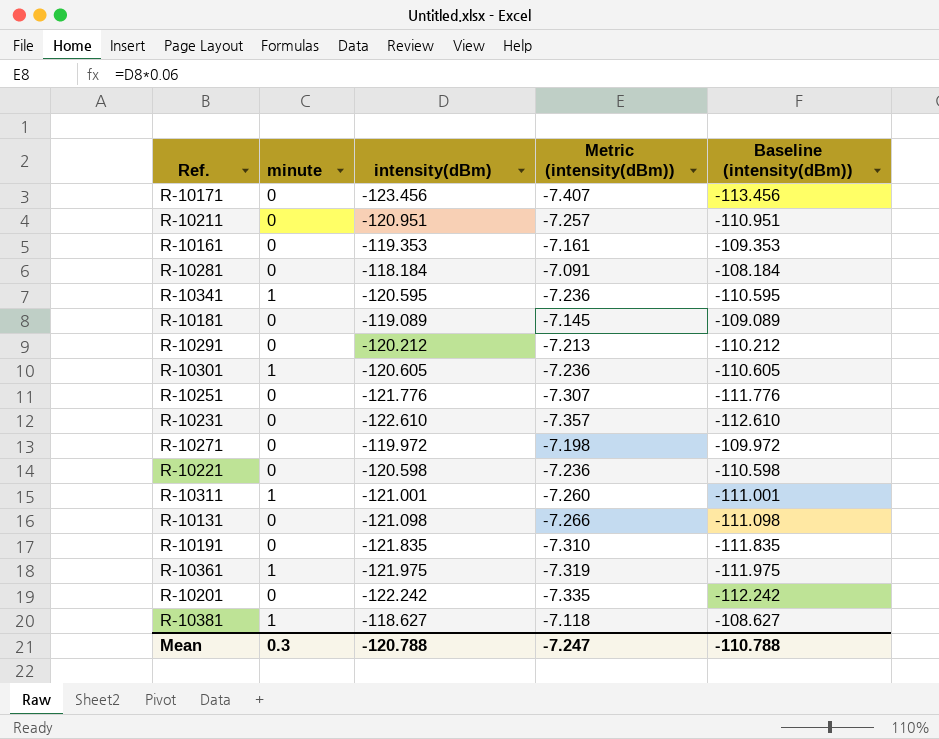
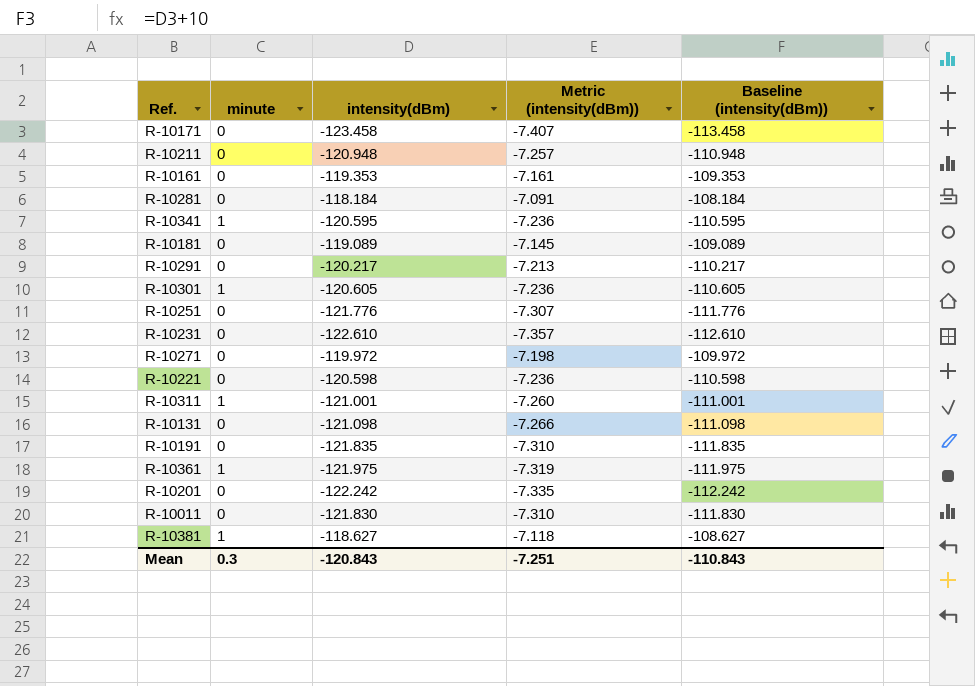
R-10171 | intensity(dBm): -123.456 -> -123.458
R-10171 | Baseline (intensity(dBm)): -113.456 -> -113.458
R-10211 | intensity(dBm): -120.951 -> -120.948
R-10211 | Baseline (intensity(dBm)): -110.951 -> -110.948
R-10291 | intensity(dBm): -120.212 -> -120.217
R-10291 | Baseline (intensity(dBm)): -110.212 -> -110.217
row R-10011: none -> 0 | -121.830 | -7.310 | -111.830
Mean | intensity(dBm): -120.788 -> -120.843
Mean | Metric (intensity(dBm)): -7.247 -> -7.251
Mean | Baseline (intensity(dBm)): -110.788 -> -110.843

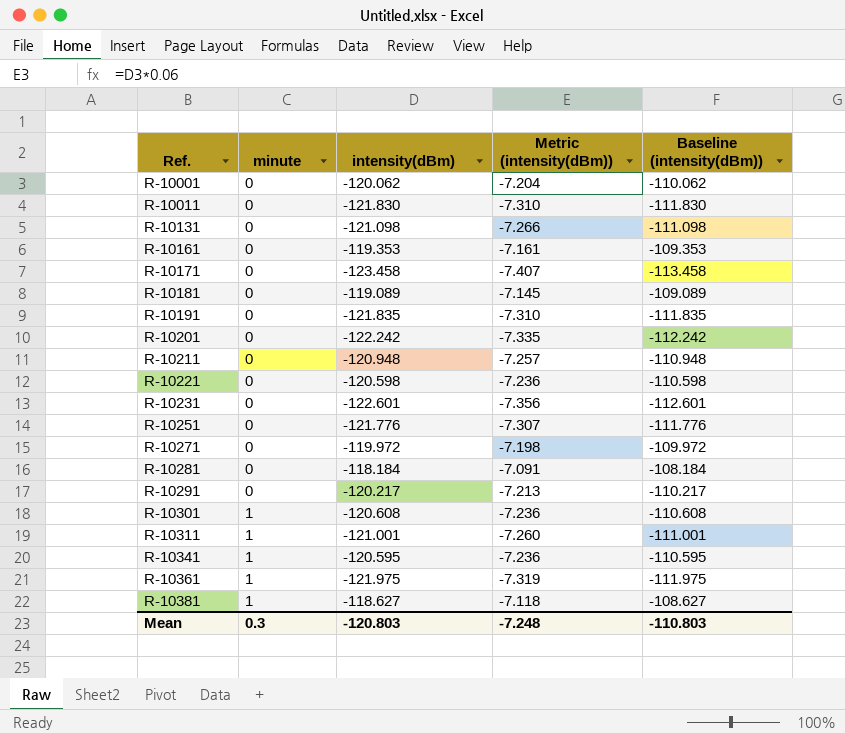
row order: none -> Ref. ascending
row R-10001: none -> 0 | -120.062 | -7.204 | -110.062
R-10231 | intensity(dBm): -122.610 -> -122.601
R-10231 | Metric (intensity(dBm)): -7.357 -> -7.356
R-10231 | Baseline (intensity(dBm)): -112.610 -> -112.601
R-10301 | intensity(dBm): -120.605 -> -120.608
R-10301 | Baseline (intensity(dBm)): -110.605 -> -110.608
Mean | intensity(dBm): -120.843 -> -120.803
Mean | Metric (intensity(dBm)): -7.251 -> -7.248
Mean | Baseline (intensity(dBm)): -110.843 -> -110.803

